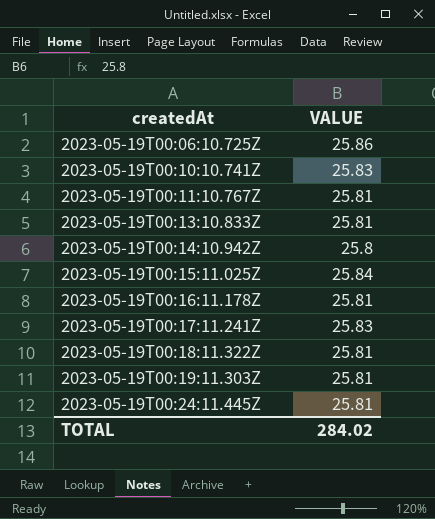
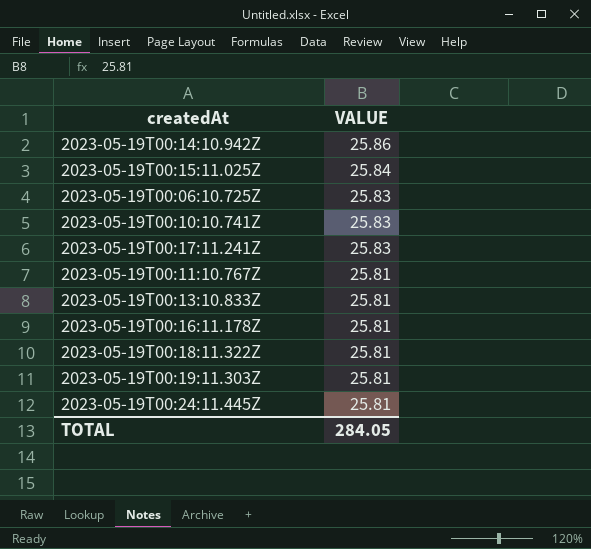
row order: createdAt ascending -> VALUE descending
2023-05-19T00:14:10.942Z | VALUE: 25.8 -> 25.86
2023-05-19T00:06:10.725Z | VALUE: 25.86 -> 25.83
TOTAL | VALUE: 284.02 -> 284.05

